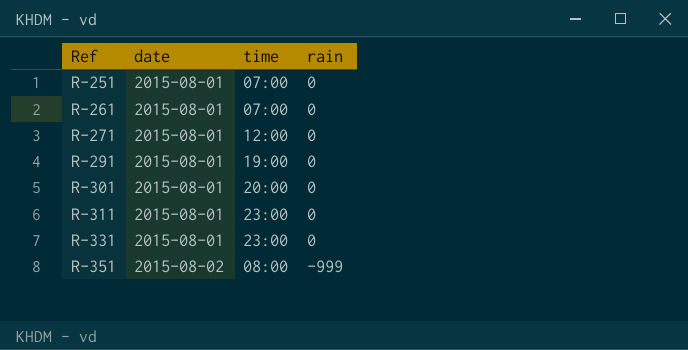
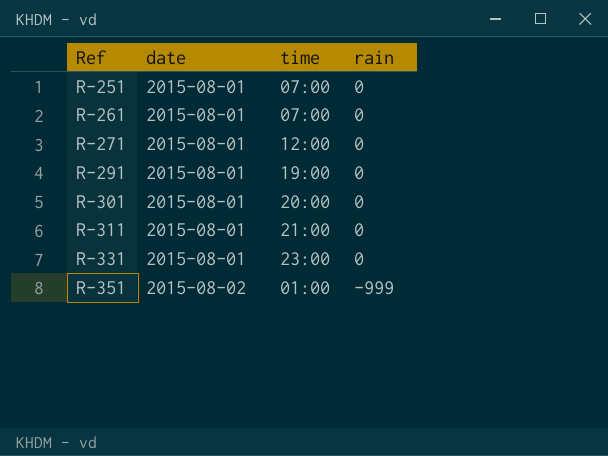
R-311 | time: 23:00 -> 21:00
R-351 | time: 08:00 -> 01:00

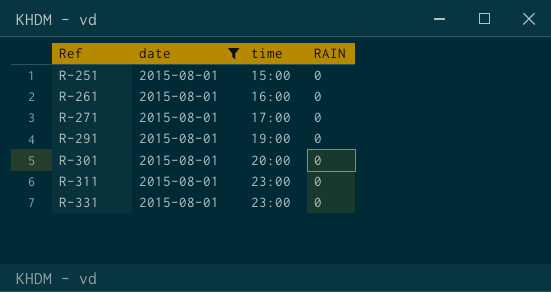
filter: none -> date = 2015-08-01
column name: rain -> RAIN
R-251 | time: 07:00 -> 15:00
R-261 | time: 07:00 -> 16:00
R-271 | time: 12:00 -> 17:00
R-311 | time: 21:00 -> 23:00

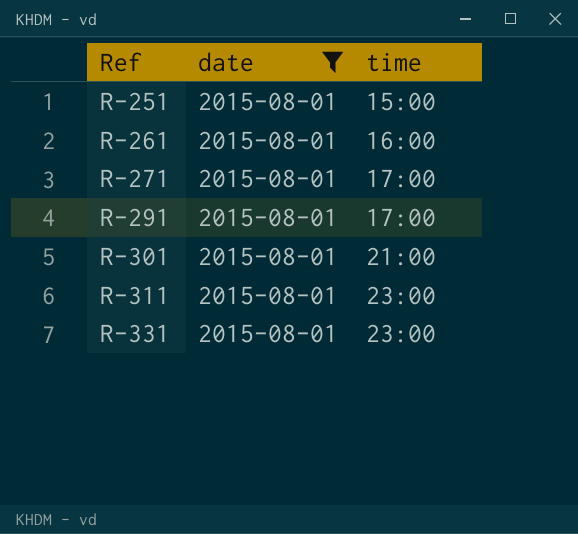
column RAIN | position: 4 -> none
R-291 | time: 19:00 -> 17:00
R-301 | time: 20:00 -> 21:00

